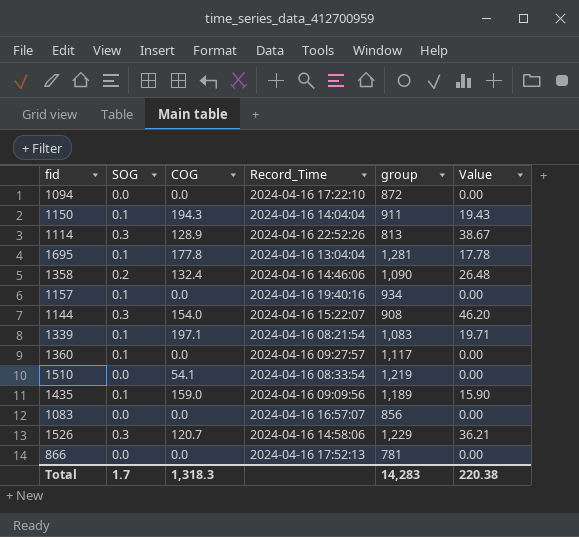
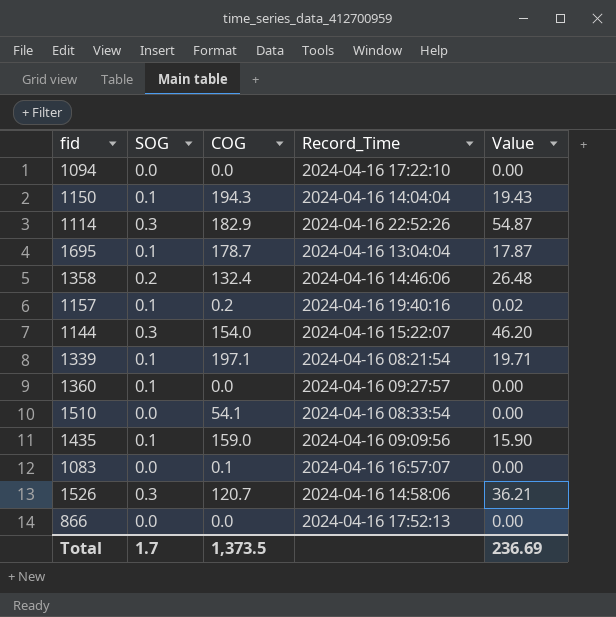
column group | position: 5 -> none
1114 | COG: 128.9 -> 182.9
1114 | Value: 38.67 -> 54.87
1695 | COG: 177.8 -> 178.7
1695 | Value: 17.78 -> 17.87
1157 | COG: 0.0 -> 0.2
1157 | Value: 0.00 -> 0.02
1083 | COG: 0.0 -> 0.1
Total | COG: 1,318.3 -> 1,373.5
Total | Value: 220.38 -> 236.69

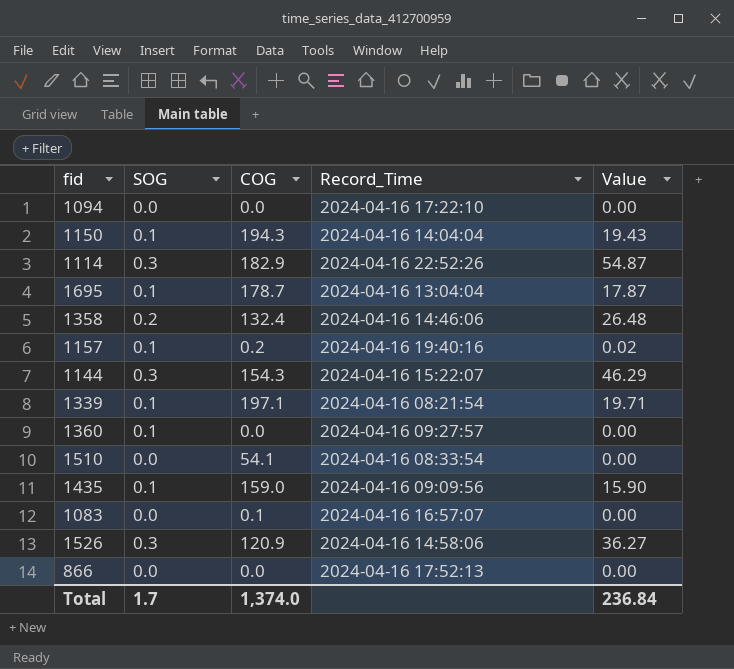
1144 | COG: 154.0 -> 154.3
1144 | Value: 46.20 -> 46.29
1526 | COG: 120.7 -> 120.9
1526 | Value: 36.21 -> 36.27
Total | COG: 1,373.5 -> 1,374.0
Total | Value: 236.69 -> 236.84

